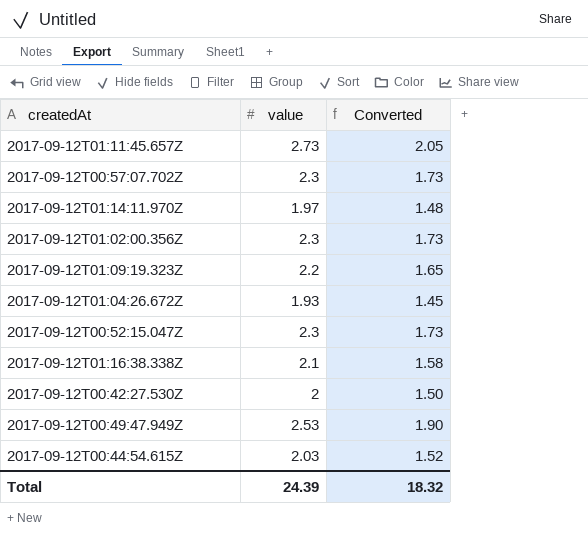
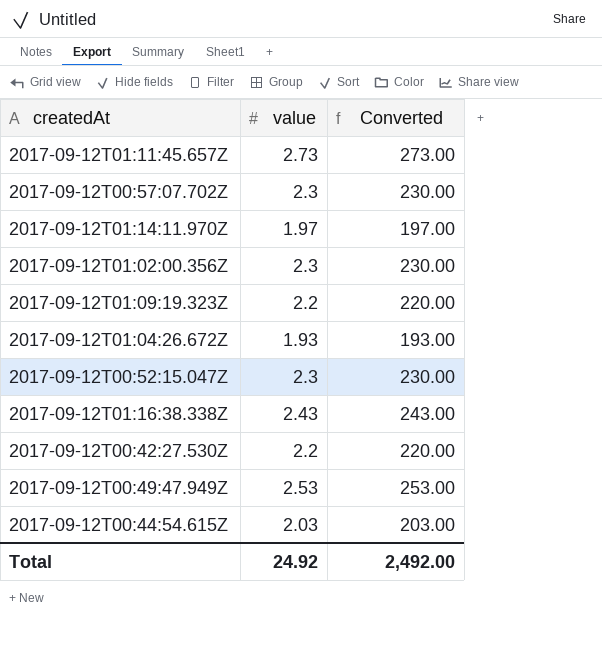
column Converted | formula: [value] * 0.75 -> [value] * 100
2017-09-12T01:16:38.338Z | value: 2.1 -> 2.43
2017-09-12T00:42:27.530Z | value: 2 -> 2.2
Total | value: 24.39 -> 24.92
Total | Converted: 18.32 -> 2,492.00

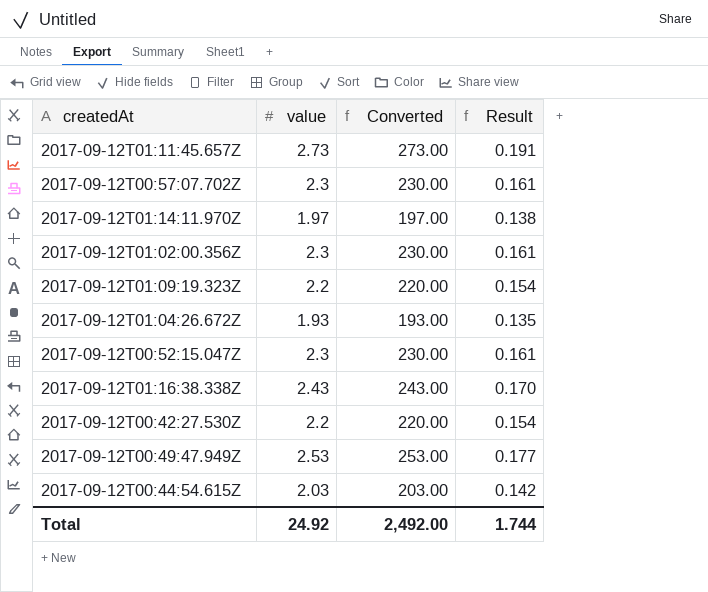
column Result | formula: none -> [value] * 0.07

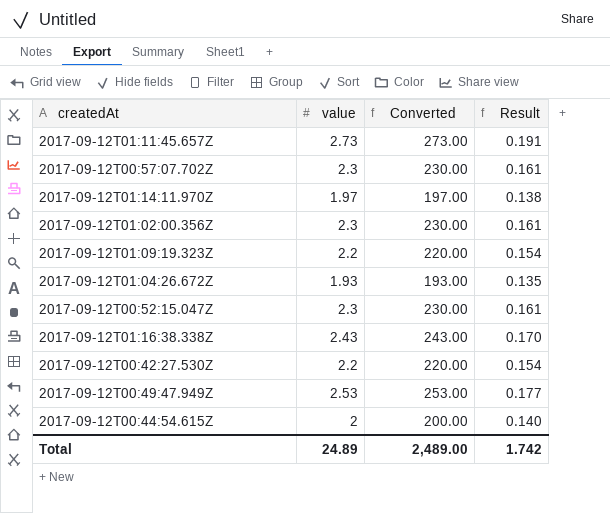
2017-09-12T00:44:54.615Z | value: 2.03 -> 2
2017-09-12T00:44:54.615Z | Converted: 203.00 -> 200.00
2017-09-12T00:44:54.615Z | Result: 0.142 -> 0.140
Total | value: 24.92 -> 24.89
Total | Converted: 2,492.00 -> 2,489.00
Total | Result: 1.744 -> 1.742

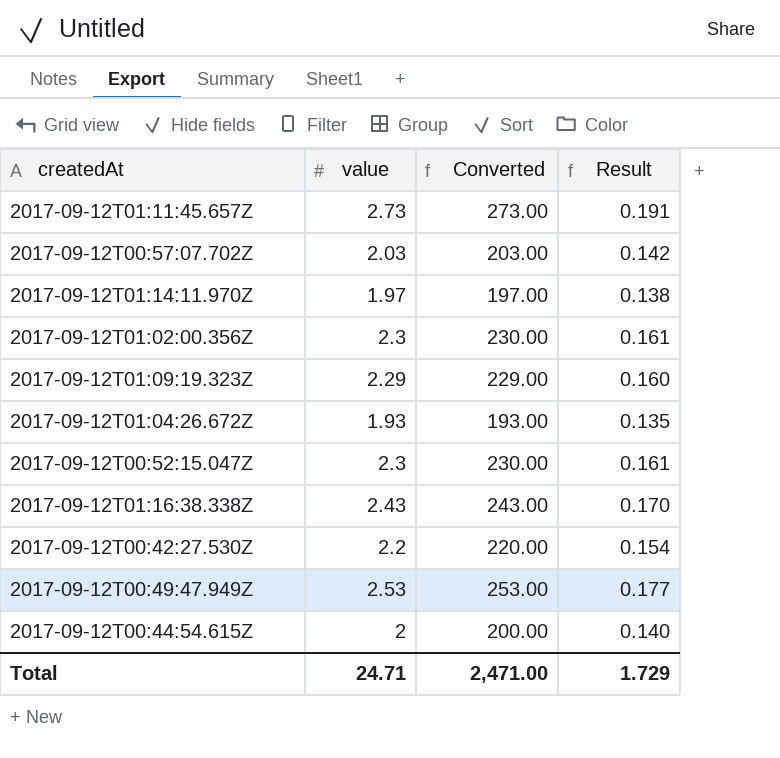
2017-09-12T00:57:07.702Z | value: 2.3 -> 2.03
2017-09-12T00:57:07.702Z | Converted: 230.00 -> 203.00
2017-09-12T00:57:07.702Z | Result: 0.161 -> 0.142
2017-09-12T01:09:19.323Z | value: 2.2 -> 2.29
2017-09-12T01:09:19.323Z | Converted: 220.00 -> 229.00
2017-09-12T01:09:19.323Z | Result: 0.154 -> 0.160
Total | value: 24.89 -> 24.71
Total | Converted: 2,489.00 -> 2,471.00
Total | Result: 1.742 -> 1.729

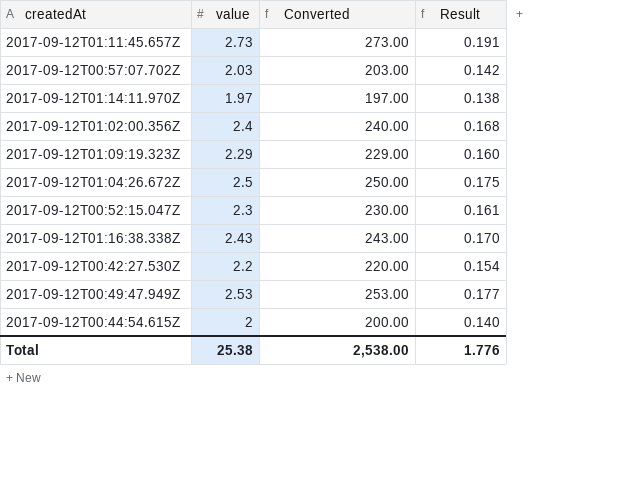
2017-09-12T01:02:00.356Z | value: 2.3 -> 2.4
2017-09-12T01:02:00.356Z | Converted: 230.00 -> 240.00
2017-09-12T01:02:00.356Z | Result: 0.161 -> 0.168
2017-09-12T01:04:26.672Z | value: 1.93 -> 2.5
2017-09-12T01:04:26.672Z | Converted: 193.00 -> 250.00
2017-09-12T01:04:26.672Z | Result: 0.135 -> 0.175
Total | value: 24.71 -> 25.38
Total | Converted: 2,471.00 -> 2,538.00
Total | Result: 1.729 -> 1.776

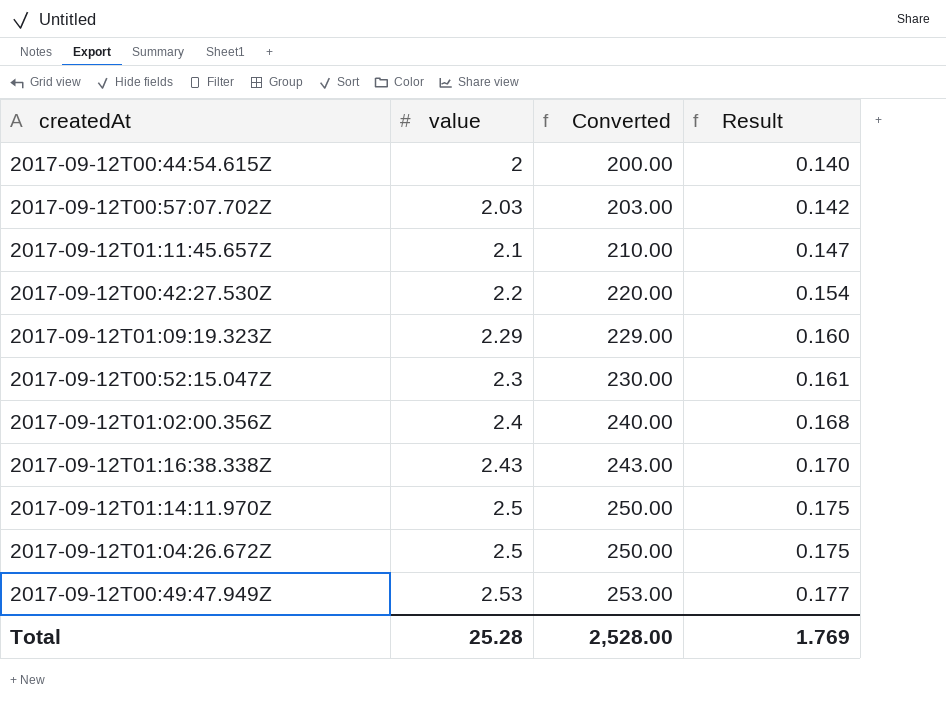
row order: none -> value ascending
2017-09-12T01:11:45.657Z | value: 2.73 -> 2.1
2017-09-12T01:11:45.657Z | Converted: 273.00 -> 210.00
2017-09-12T01:11:45.657Z | Result: 0.191 -> 0.147
2017-09-12T01:14:11.970Z | value: 1.97 -> 2.5
2017-09-12T01:14:11.970Z | Converted: 197.00 -> 250.00
2017-09-12T01:14:11.970Z | Result: 0.138 -> 0.175
Total | value: 25.38 -> 25.28
Total | Converted: 2,538.00 -> 2,528.00
Total | Result: 1.776 -> 1.769

